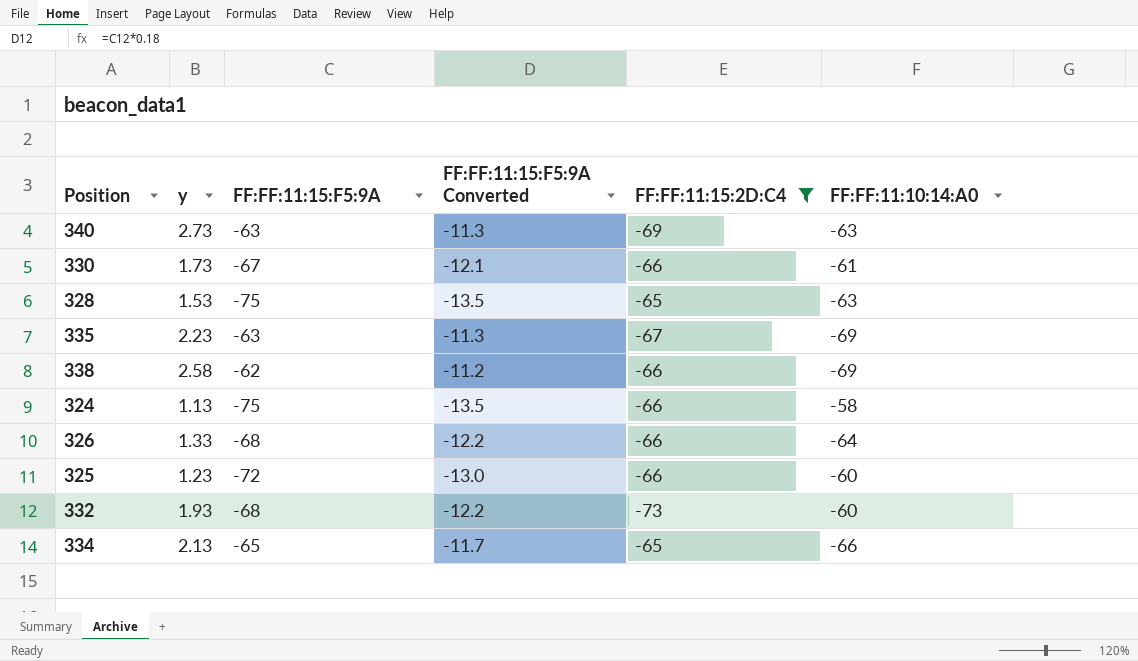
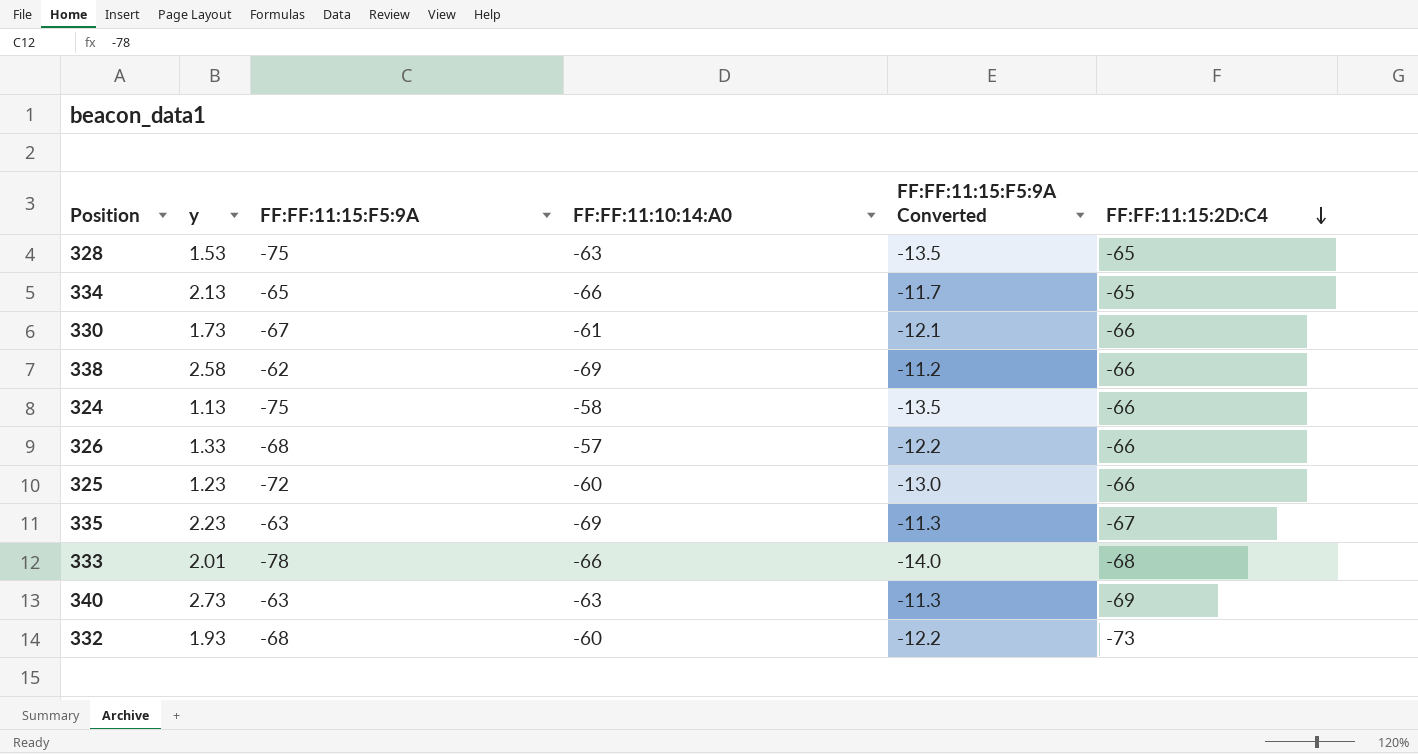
filter: FF:FF:11:15:2D:C4 != -68 -> none
row order: none -> FF:FF:11:15:2D:C4 descending
column FF:FF:11:10:14:A0 | position: 6 -> 4
326 | FF:FF:11:10:14:A0: -64 -> -57

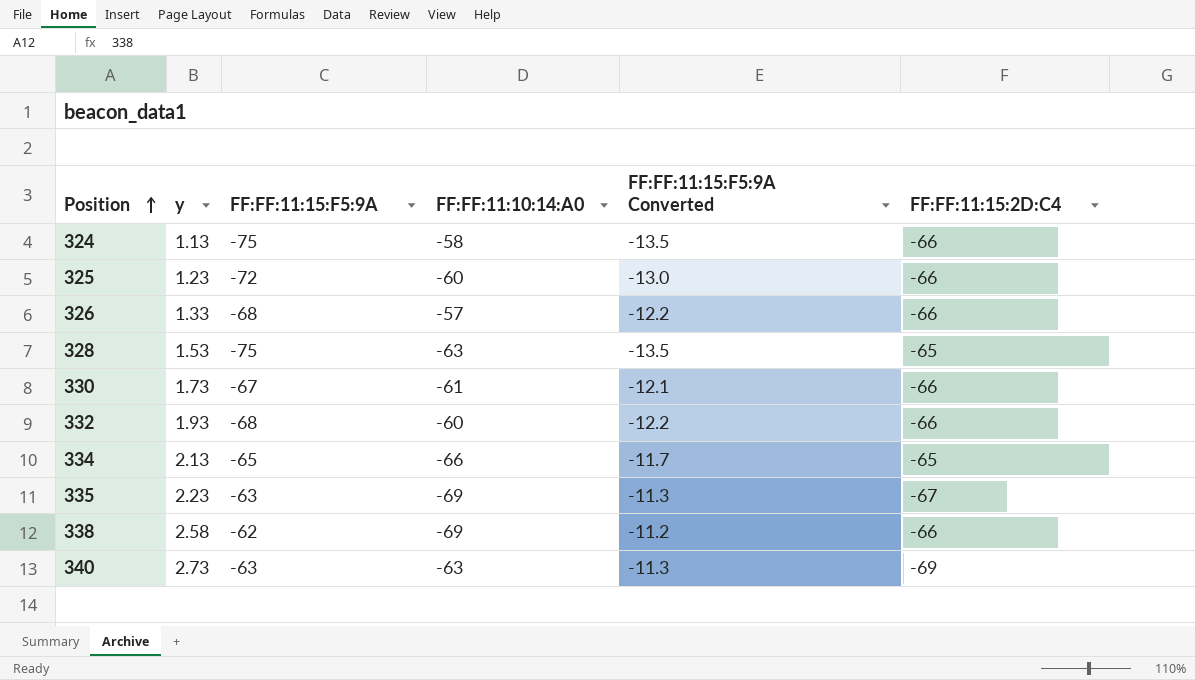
row order: FF:FF:11:15:2D:C4 descending -> Position ascending
row 333: 2.01 | -78 | -66 | -14.0 | -68 -> none
332 | FF:FF:11:15:2D:C4: -73 -> -66

